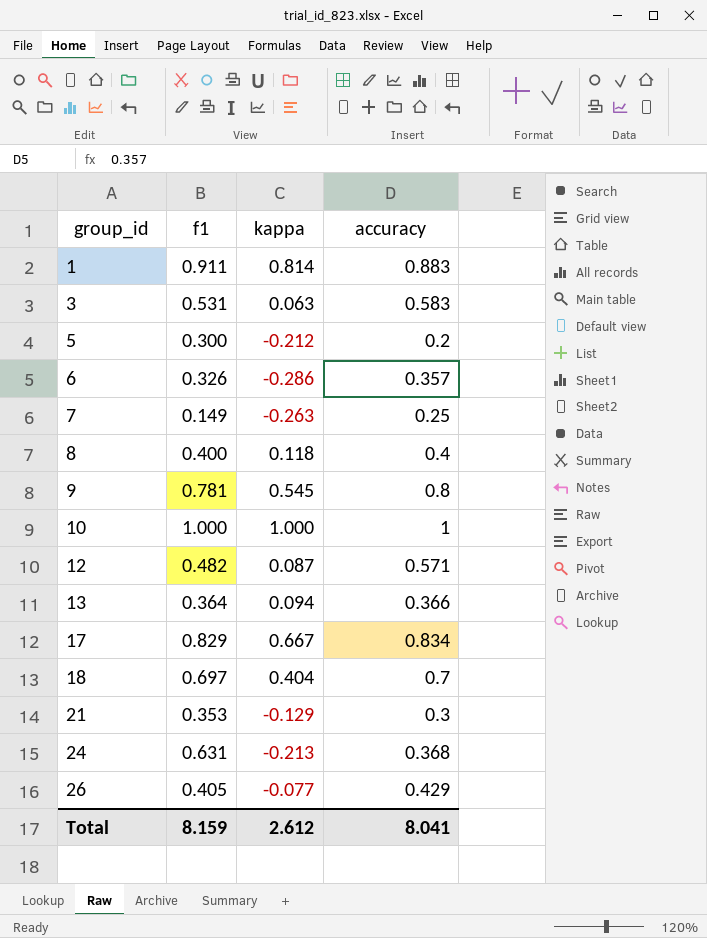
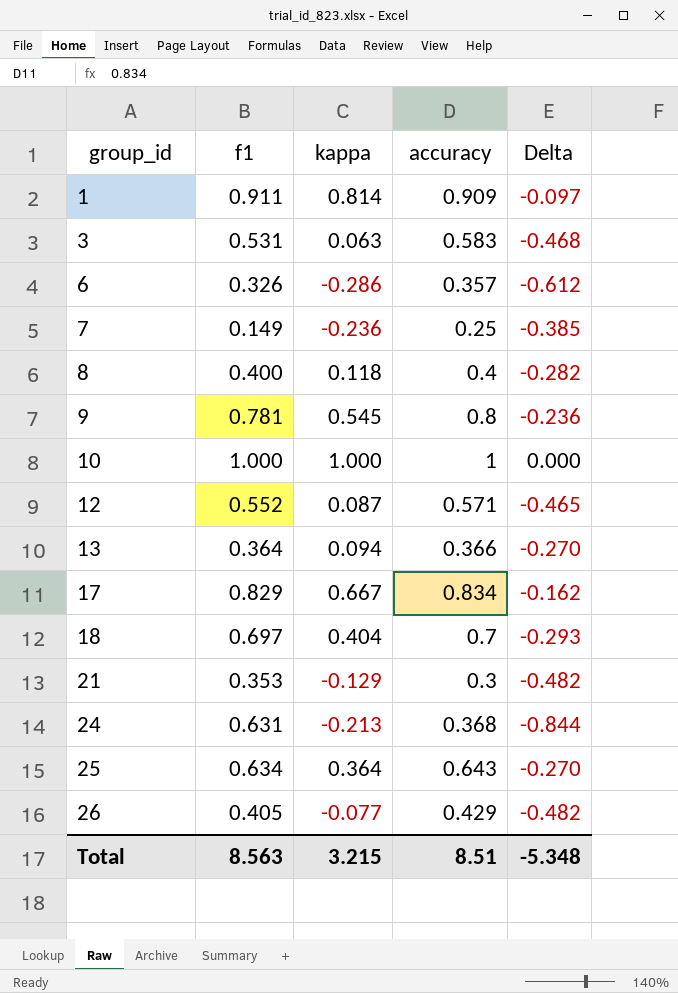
column Delta | formula: none -> [kappa] - [f1]
row 5: 0.300 | -0.212 | 0.2 -> none
1 | accuracy: 0.883 -> 0.909
7 | kappa: -0.263 -> -0.236
12 | f1: 0.482 -> 0.552
row 25: none -> 0.634 | 0.364 | 0.643 | -0.270
Total | f1: 8.159 -> 8.563
Total | kappa: 2.612 -> 3.215
Total | accuracy: 8.041 -> 8.51

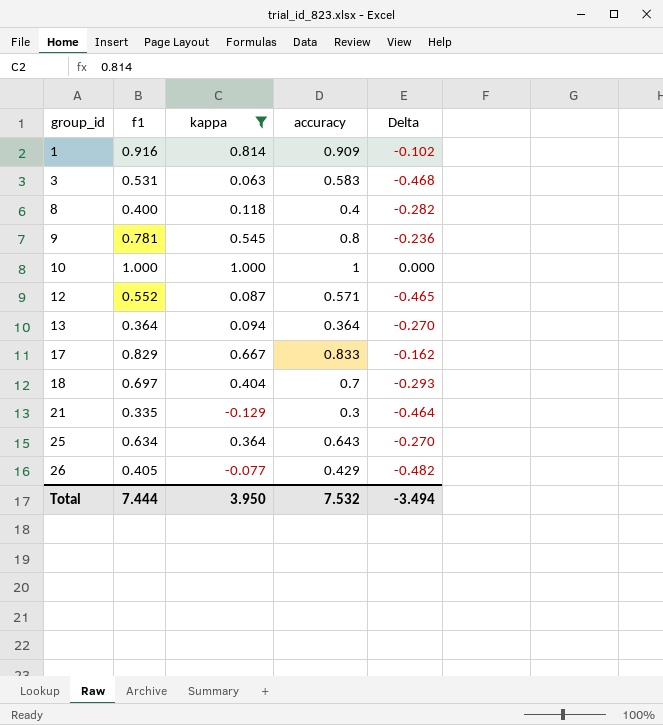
filter: none -> kappa >= -0.129
1 | f1: 0.911 -> 0.916
1 | Delta: -0.097 -> -0.102
13 | accuracy: 0.366 -> 0.364
17 | accuracy: 0.834 -> 0.833
21 | f1: 0.353 -> 0.335
21 | Delta: -0.482 -> -0.464
Total | f1: 8.563 -> 7.444
Total | kappa: 3.215 -> 3.950
Total | accuracy: 8.51 -> 7.532
Total | Delta: -5.348 -> -3.494

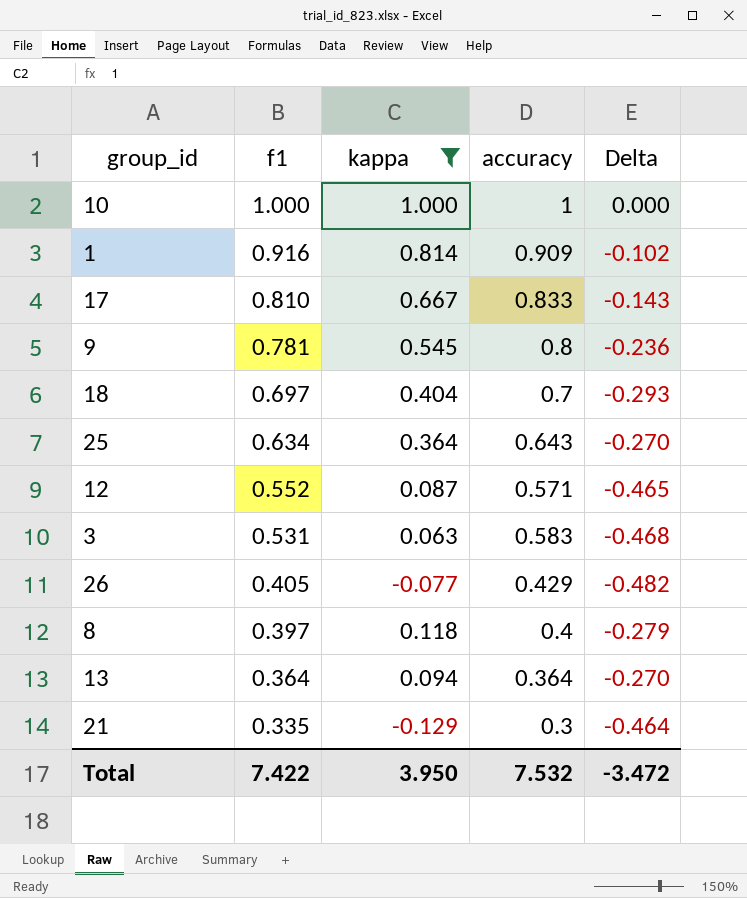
row order: group_id ascending -> f1 descending
17 | f1: 0.829 -> 0.810
17 | Delta: -0.162 -> -0.143
8 | f1: 0.400 -> 0.397
8 | Delta: -0.282 -> -0.279
Total | f1: 7.444 -> 7.422
Total | Delta: -3.494 -> -3.472

